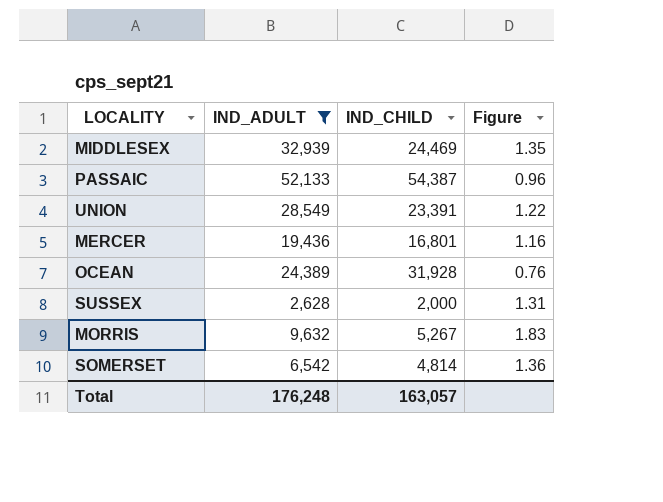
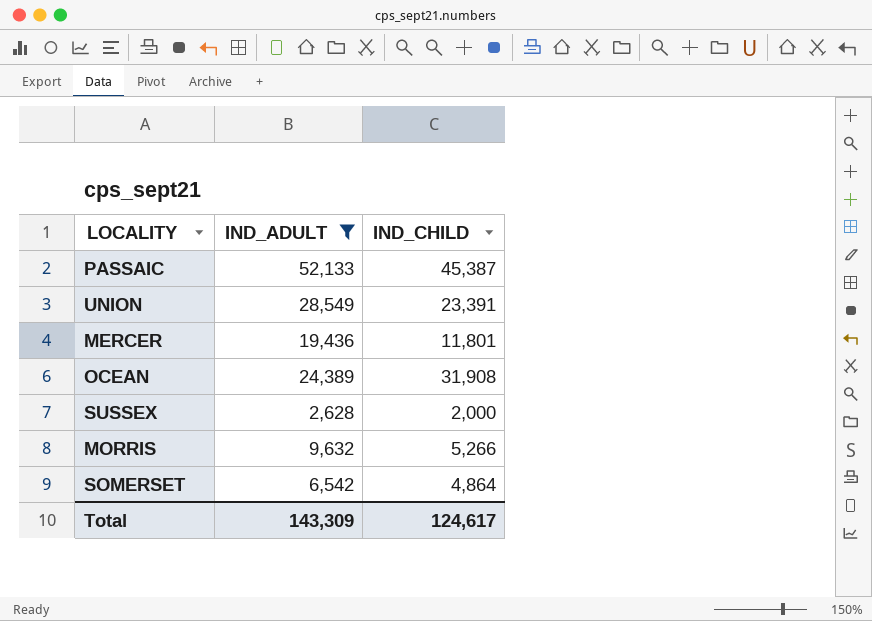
column Figure | formula: [IND_ADULT] / [IND_CHILD] -> none
row MIDDLESEX: 32,939 | 24,469 | 1.35 -> none
PASSAIC | IND_CHILD: 54,387 -> 45,387
MERCER | IND_CHILD: 16,801 -> 11,801
OCEAN | IND_CHILD: 31,928 -> 31,908
MORRIS | IND_CHILD: 5,267 -> 5,266
SOMERSET | IND_CHILD: 4,814 -> 4,864
Total | IND_ADULT: 176,248 -> 143,309
Total | IND_CHILD: 163,057 -> 124,617

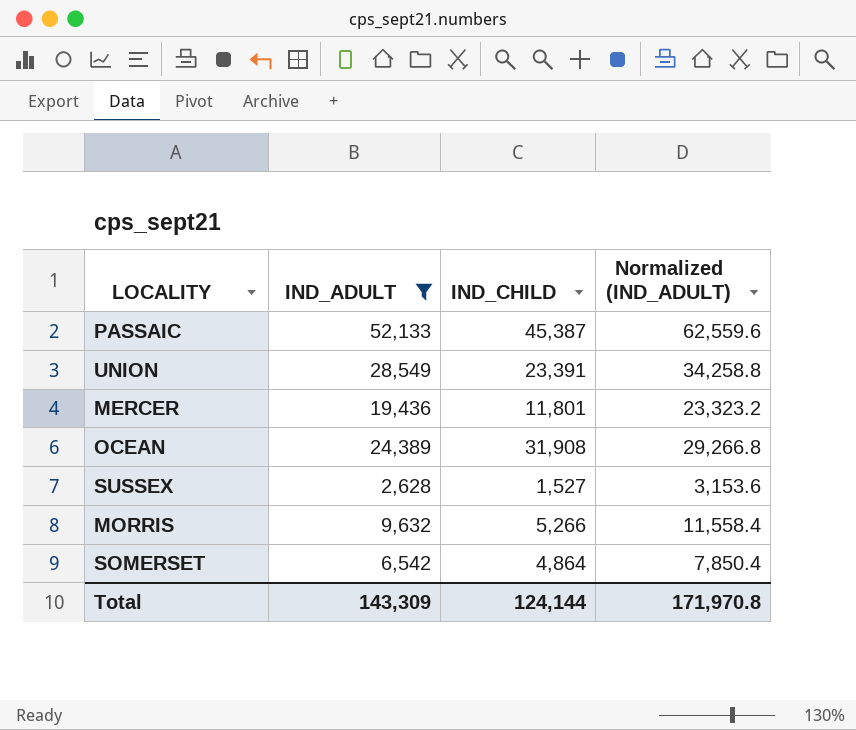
column Normalized (IND_ADULT) | formula: none -> [IND_ADULT] * 1.2
SUSSEX | IND_CHILD: 2,000 -> 1,527
Total | IND_CHILD: 124,617 -> 124,144

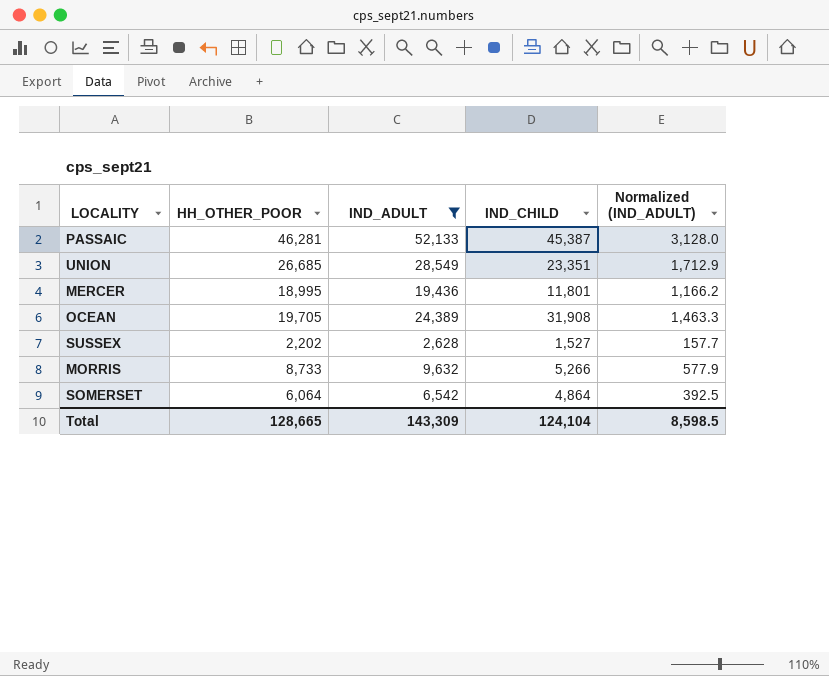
column HH_OTHER_POOR | position: none -> 2
column Normalized (IND_ADULT) | formula: [IND_ADULT] * 1.2 -> [IND_ADULT] * 0.06
UNION | IND_CHILD: 23,391 -> 23,351
Total | IND_CHILD: 124,144 -> 124,104
Total | Normalized (IND_ADULT): 171,970.8 -> 8,598.5

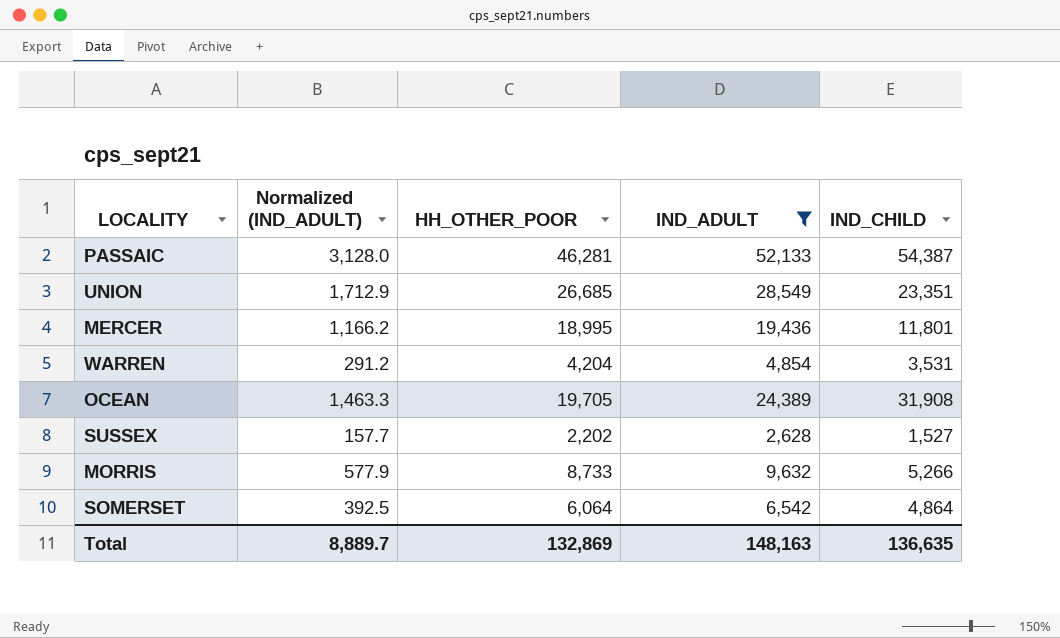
column Normalized (IND_ADULT) | position: 5 -> 2
PASSAIC | IND_CHILD: 45,387 -> 54,387
row WARREN: none -> 291.2 | 4,204 | 4,854 | 3,531
Total | Normalized (IND_ADULT): 8,598.5 -> 8,889.7
Total | HH_OTHER_POOR: 128,665 -> 132,869
Total | IND_ADULT: 143,309 -> 148,163
Total | IND_CHILD: 124,104 -> 136,635

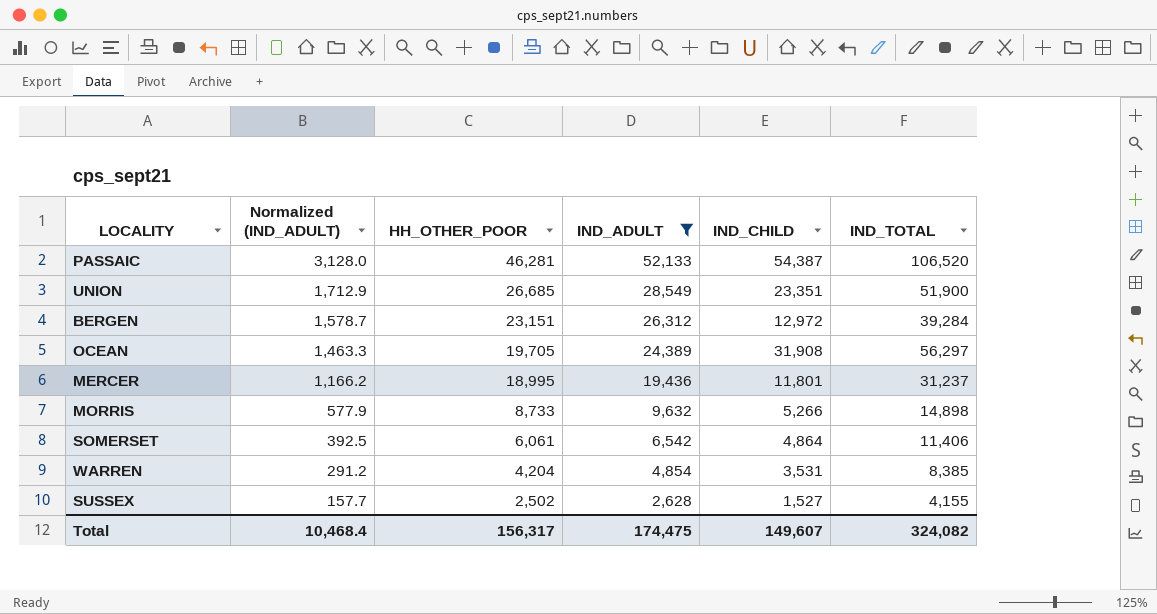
row order: none -> Normalized (IND_ADULT) descending
column IND_TOTAL | formula: none -> [IND_ADULT] + [IND_CHILD]
row BERGEN: none -> 1,578.7 | 23,151 | 26,312 | 12,972 | 39,284
SOMERSET | HH_OTHER_POOR: 6,064 -> 6,061
SUSSEX | HH_OTHER_POOR: 2,202 -> 2,502
Total | Normalized (IND_ADULT): 8,889.7 -> 10,468.4
Total | HH_OTHER_POOR: 132,869 -> 156,317
Total | IND_ADULT: 148,163 -> 174,475
Total | IND_CHILD: 136,635 -> 149,607

